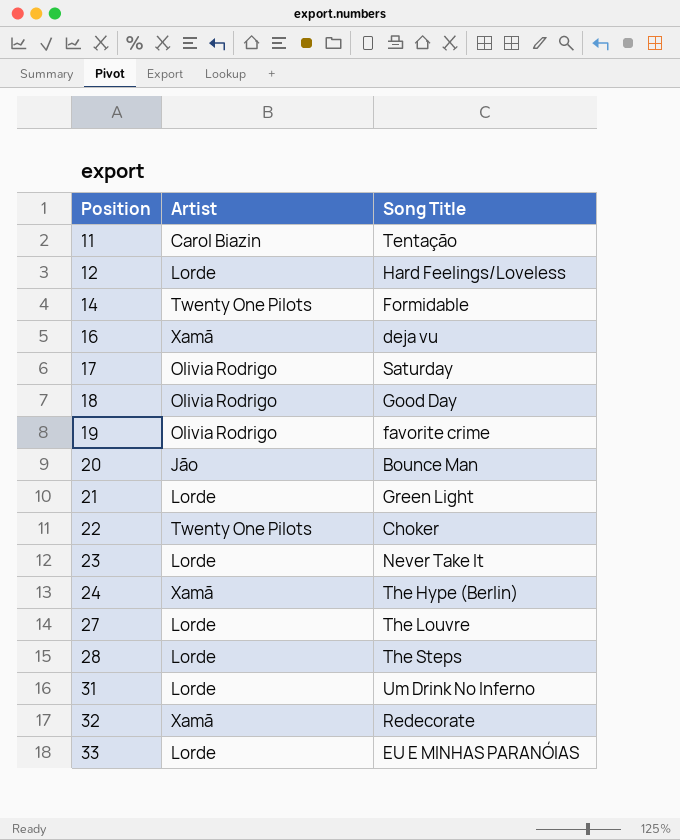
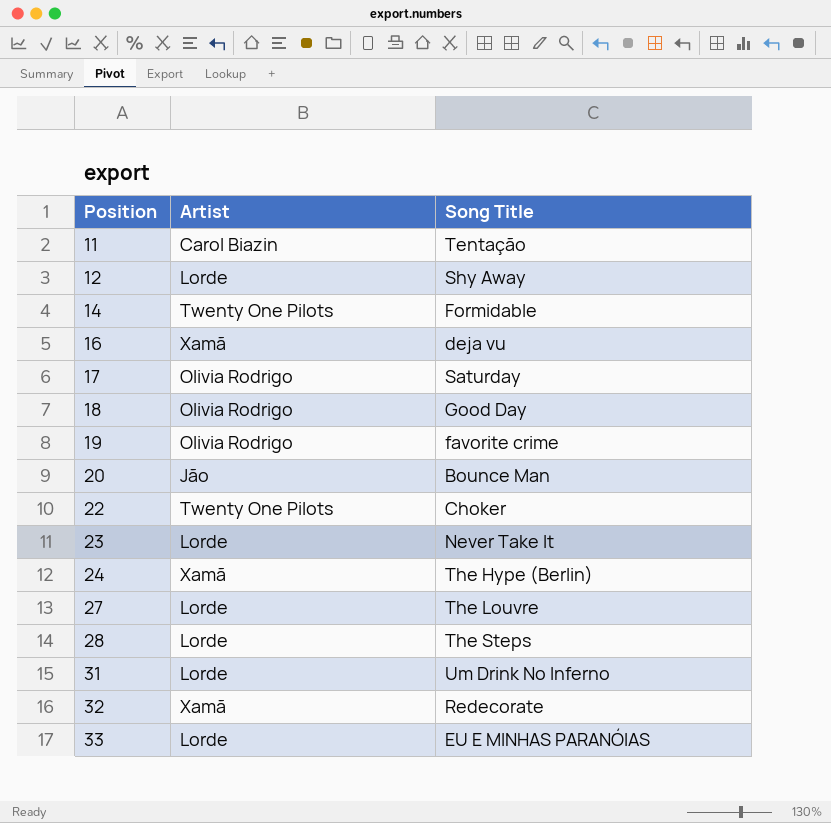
row 21: Lorde | Green Light -> none
12 | Song Title: Hard Feelings/Loveless -> Shy Away

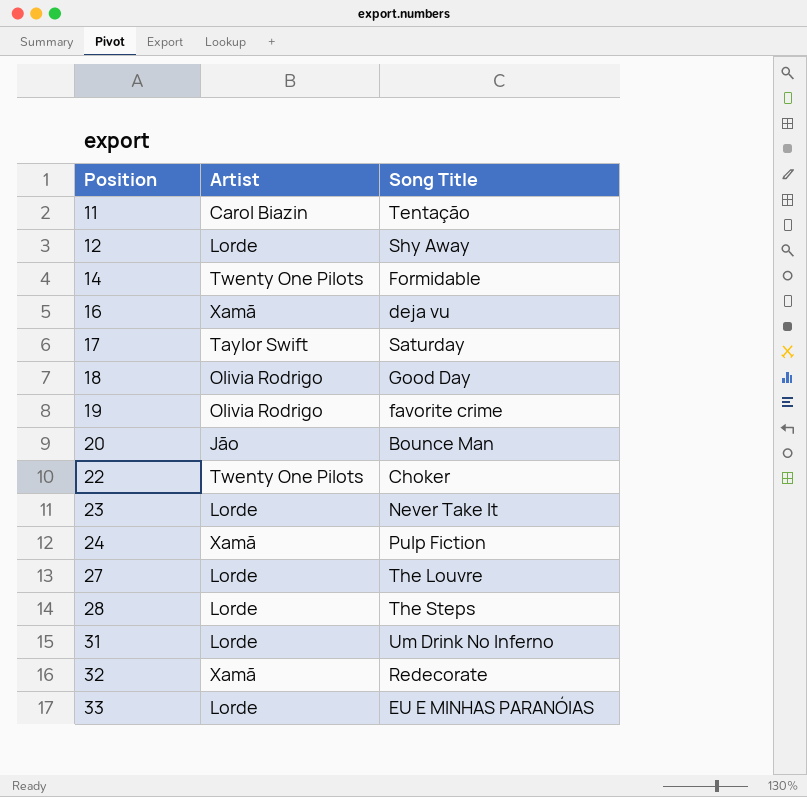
17 | Artist: Olivia Rodrigo -> Taylor Swift
24 | Song Title: The Hype (Berlin) -> Pulp Fiction

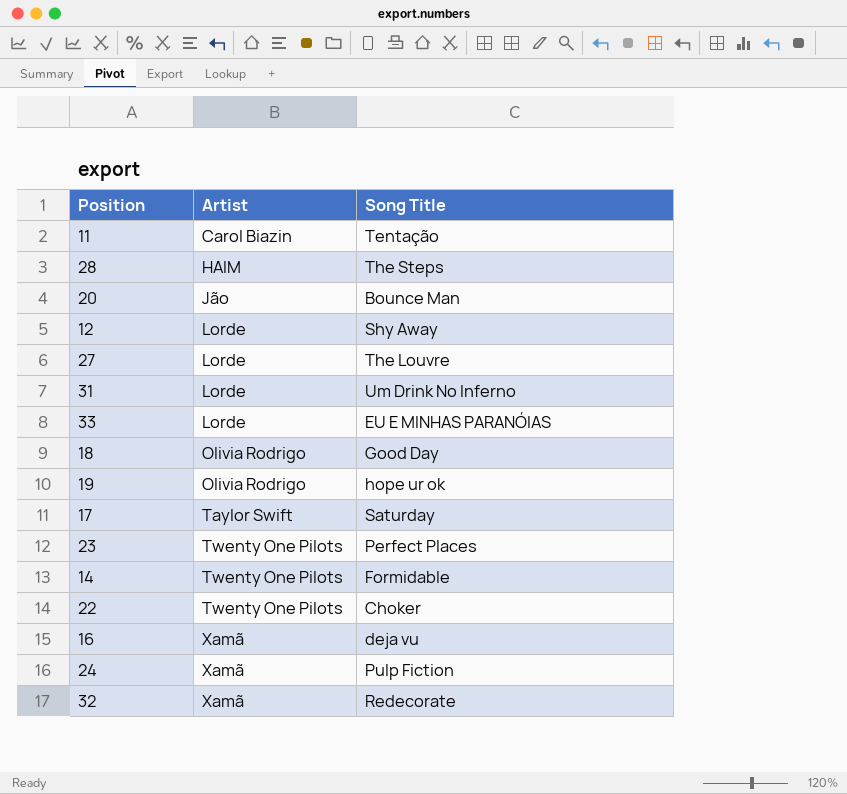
row order: Position ascending -> Artist ascending
28 | Artist: Lorde -> HAIM
19 | Song Title: favorite crime -> hope ur ok
23 | Artist: Lorde -> Twenty One Pilots
23 | Song Title: Never Take It -> Perfect Places

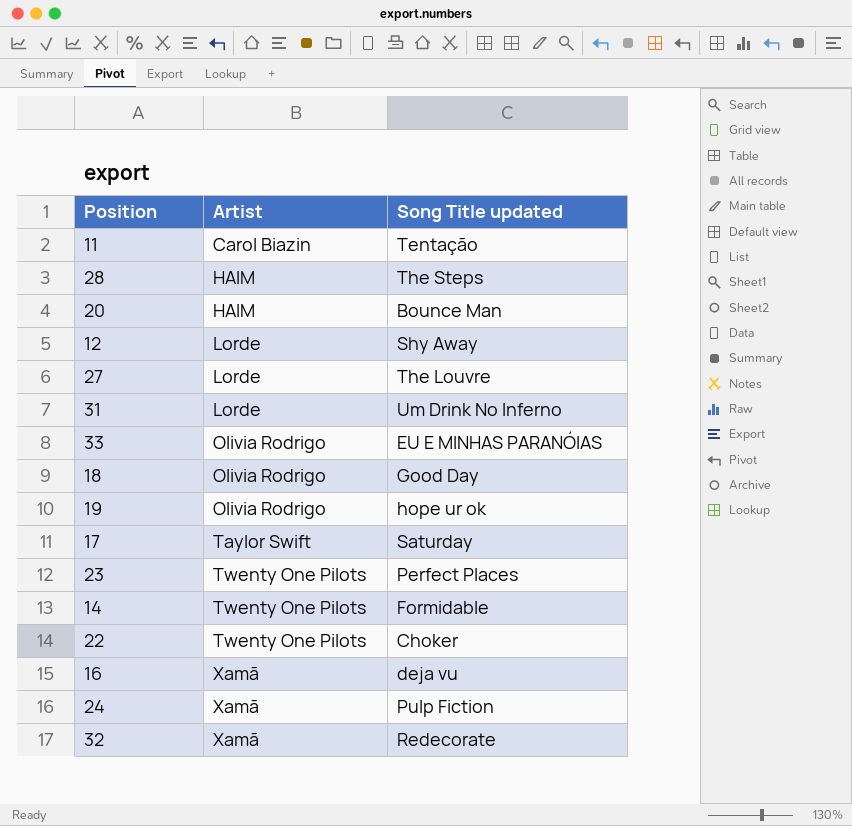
column name: Song Title -> Song Title updated
20 | Artist: Jão -> HAIM
33 | Artist: Lorde -> Olivia Rodrigo

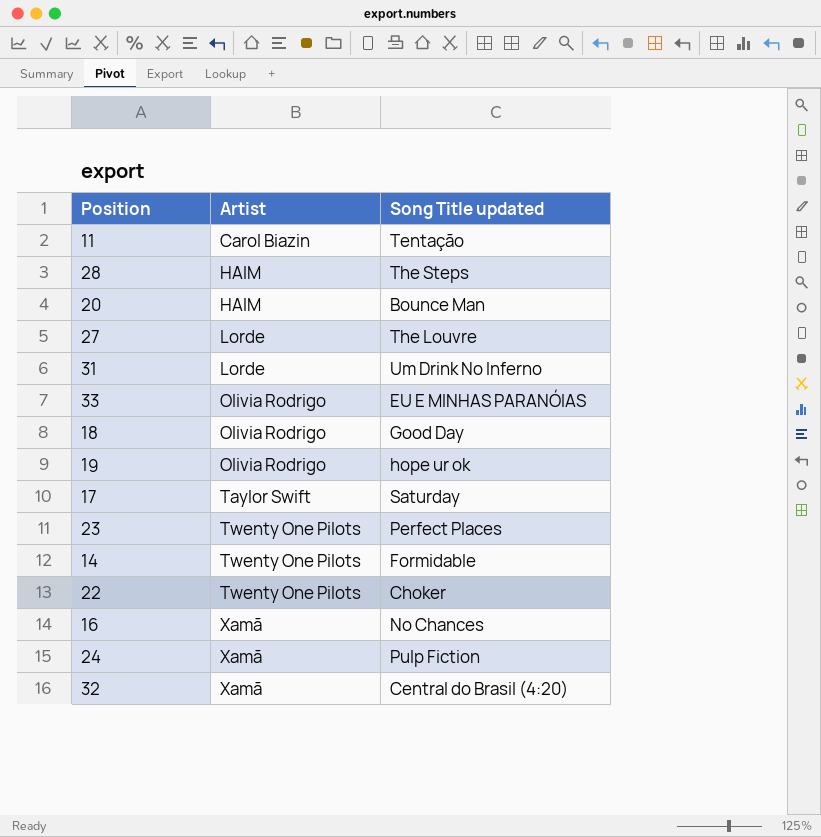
row 12: Lorde | Shy Away -> none
16 | Song Title updated: deja vu -> No Chances
32 | Song Title updated: Redecorate -> Central do Brasil (4:20)

